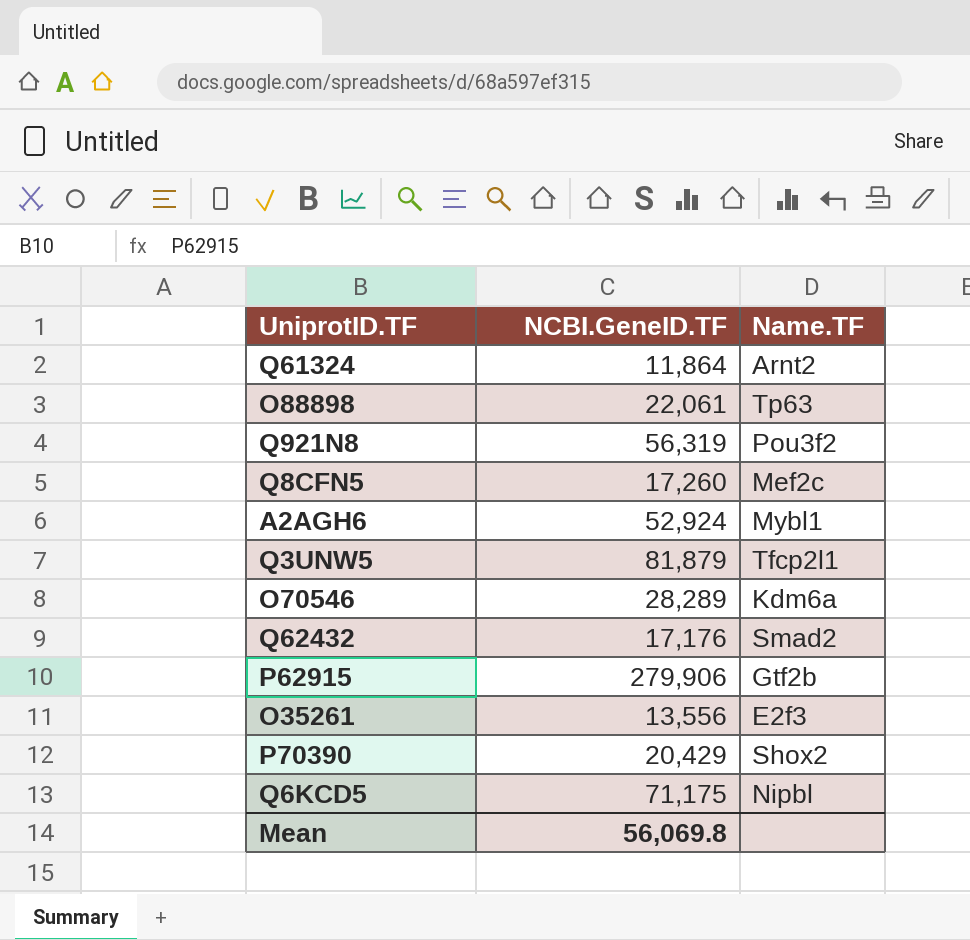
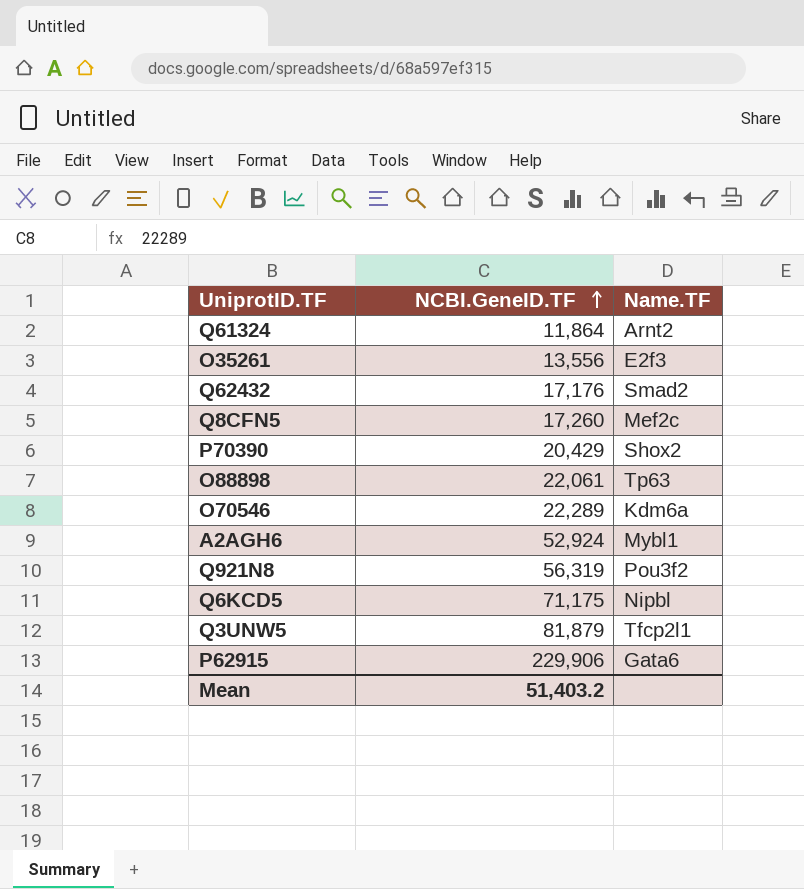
row order: none -> NCBI.GeneID.TF ascending
O70546 | NCBI.GeneID.TF: 28,289 -> 22,289
P62915 | NCBI.GeneID.TF: 279,906 -> 229,906
P62915 | Name.TF: Gtf2b -> Gata6
Mean | NCBI.GeneID.TF: 56,069.8 -> 51,403.2

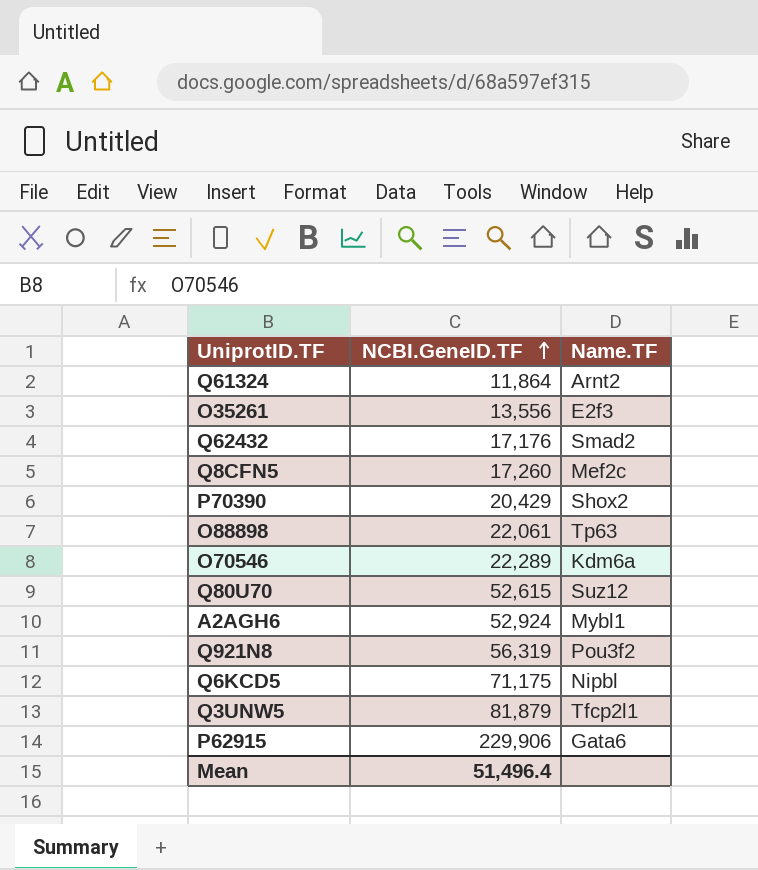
row Q80U70: none -> 52,615 | Suz12
Mean | NCBI.GeneID.TF: 51,403.2 -> 51,496.4

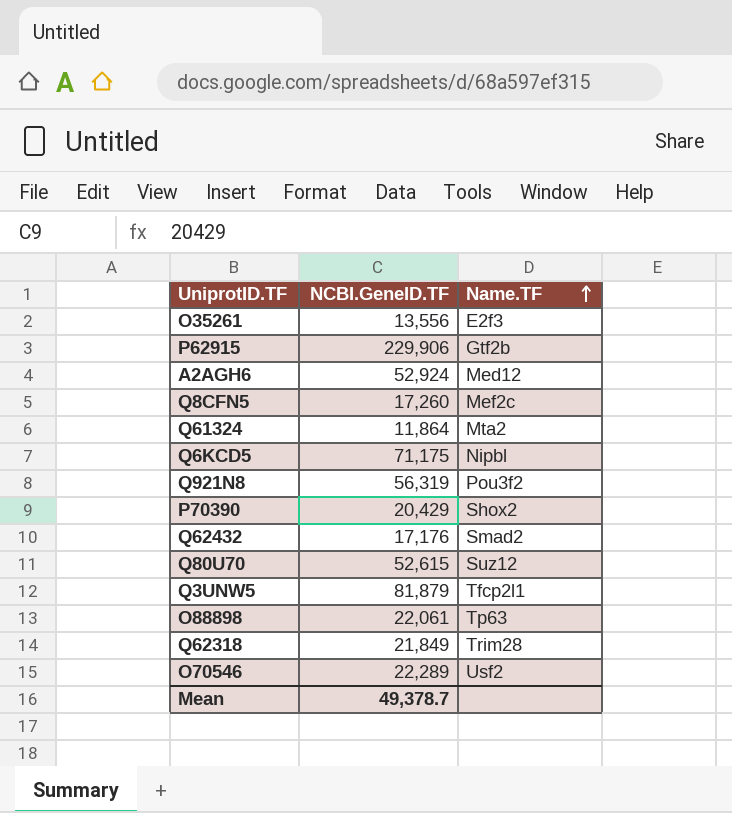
row order: NCBI.GeneID.TF ascending -> Name.TF ascending
P62915 | Name.TF: Gata6 -> Gtf2b
A2AGH6 | Name.TF: Mybl1 -> Med12
Q61324 | Name.TF: Arnt2 -> Mta2
row Q62318: none -> 21,849 | Trim28
O70546 | Name.TF: Kdm6a -> Usf2
Mean | NCBI.GeneID.TF: 51,496.4 -> 49,378.7

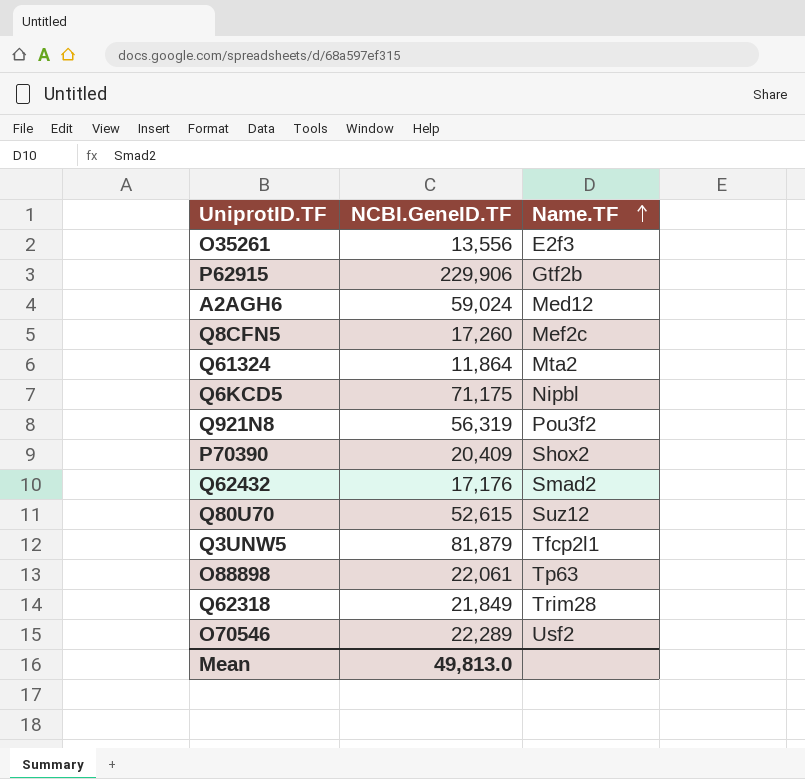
A2AGH6 | NCBI.GeneID.TF: 52,924 -> 59,024
P70390 | NCBI.GeneID.TF: 20,429 -> 20,409
Mean | NCBI.GeneID.TF: 49,378.7 -> 49,813.0

